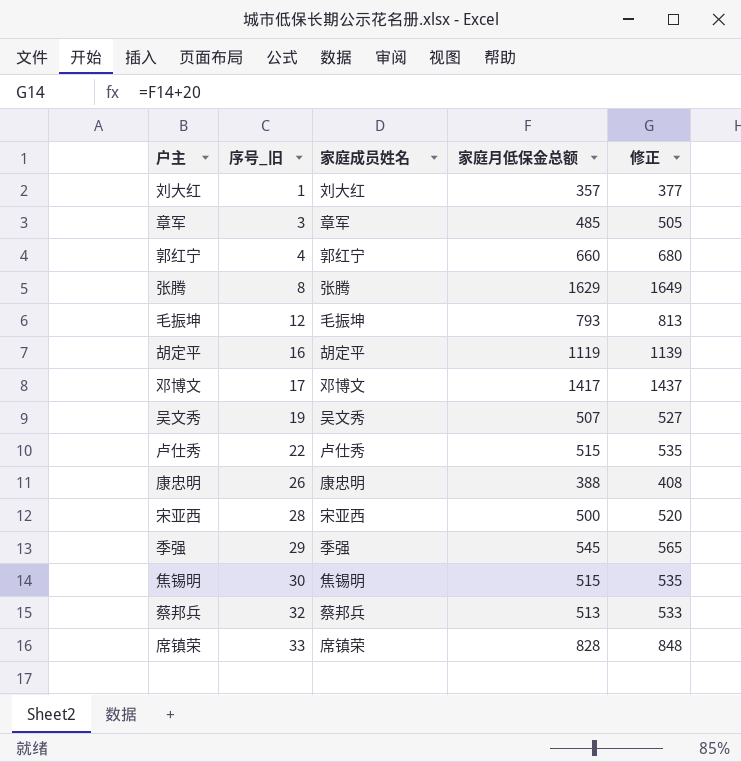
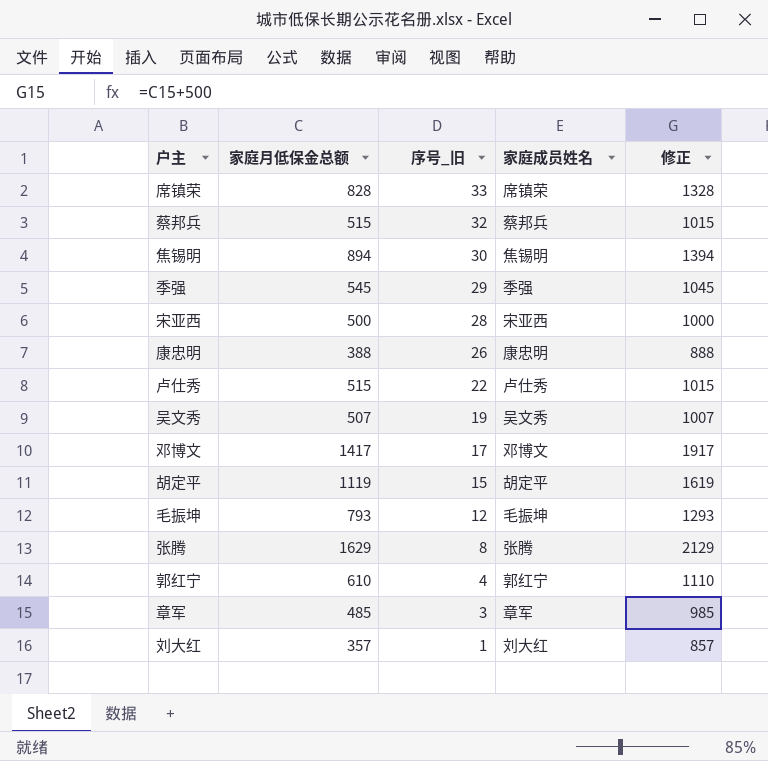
row order: 序号_旧 ascending -> 序号_旧 descending
column 家庭月低保金总额 | position: 4 -> 2
column 修正 | formula: [家庭月低保金总额] + 20 -> [家庭月低保金总额] + 500
蔡邦兵 | 家庭月低保金总额: 513 -> 515
焦锡明 | 家庭月低保金总额: 515 -> 894
胡定平 | 序号_旧: 16 -> 15
郭红宁 | 家庭月低保金总额: 660 -> 610

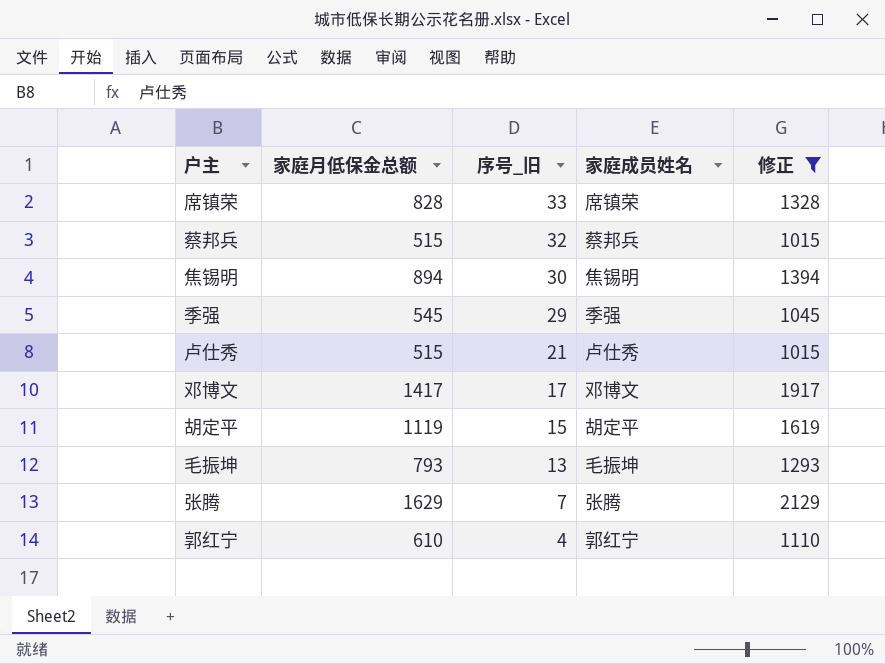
filter: none -> 修正 >= 1015
卢仕秀 | 序号_旧: 22 -> 21
毛振坤 | 序号_旧: 12 -> 13
张腾 | 序号_旧: 8 -> 7

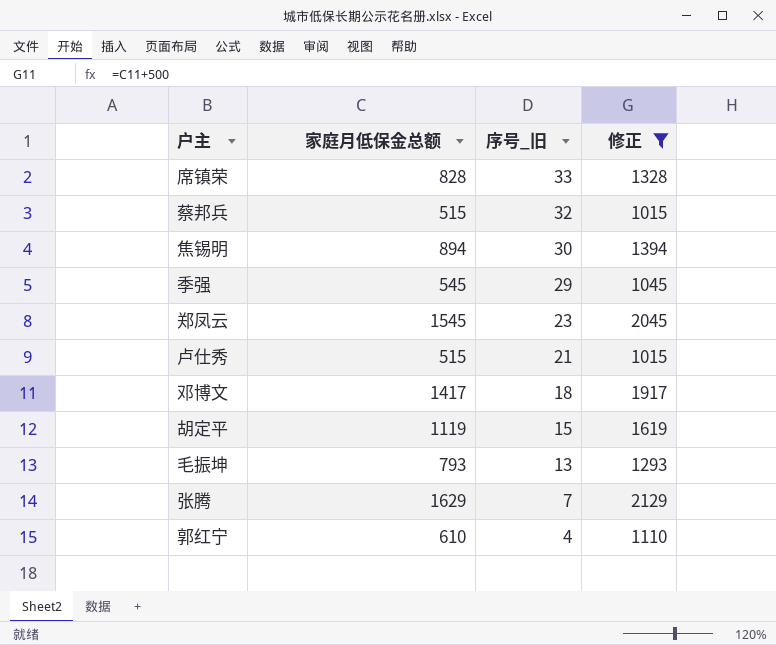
column 家庭成员姓名 | position: 4 -> none
row 郑凤云: none -> 1545 | 23 | 2045
邓博文 | 序号_旧: 17 -> 18

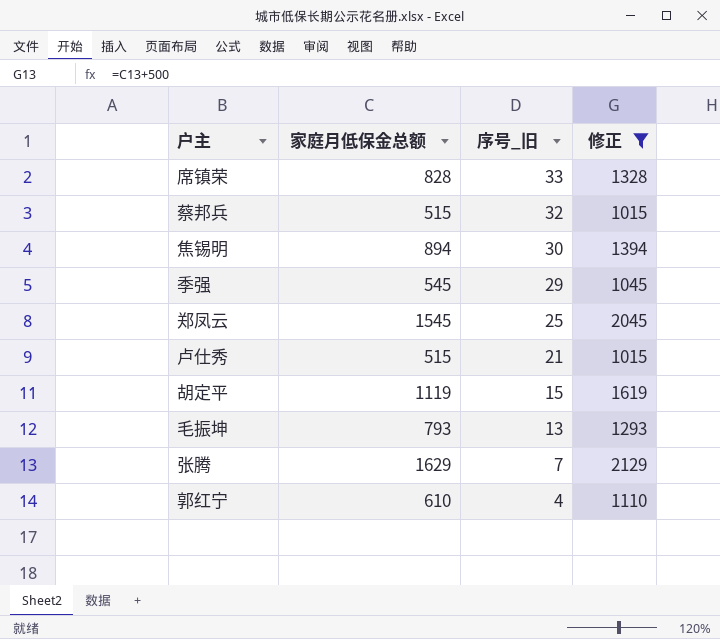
row 邓博文: 1417 | 18 | 1917 -> none
郑凤云 | 序号_旧: 23 -> 25

